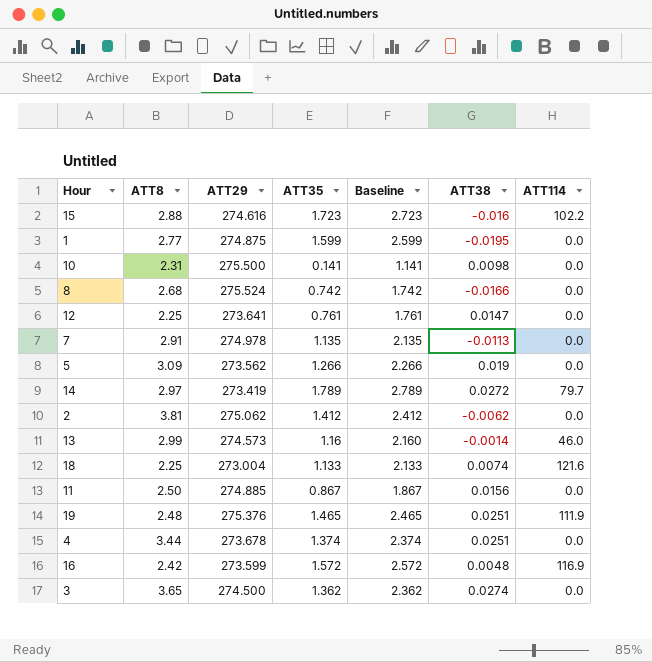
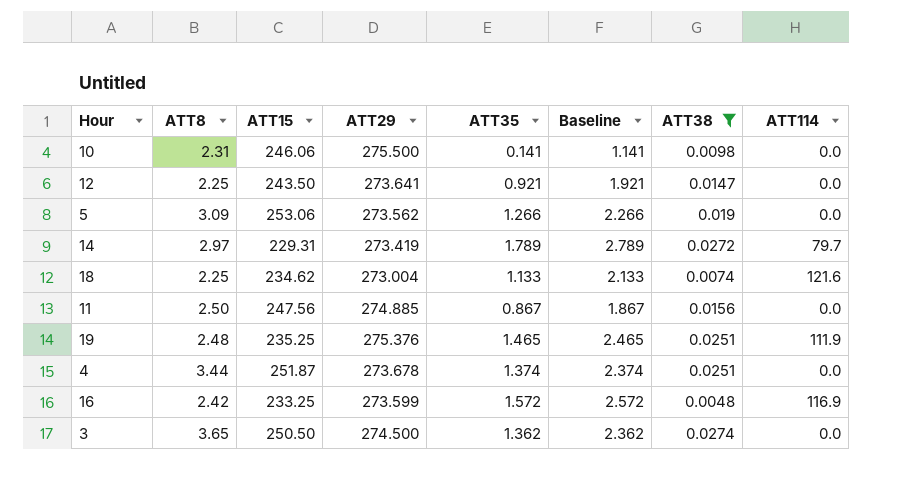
filter: none -> ATT38 >= 0.0048
column ATT15 | position: none -> 3
12 | ATT35: 0.761 -> 0.921
12 | Baseline: 1.761 -> 1.921

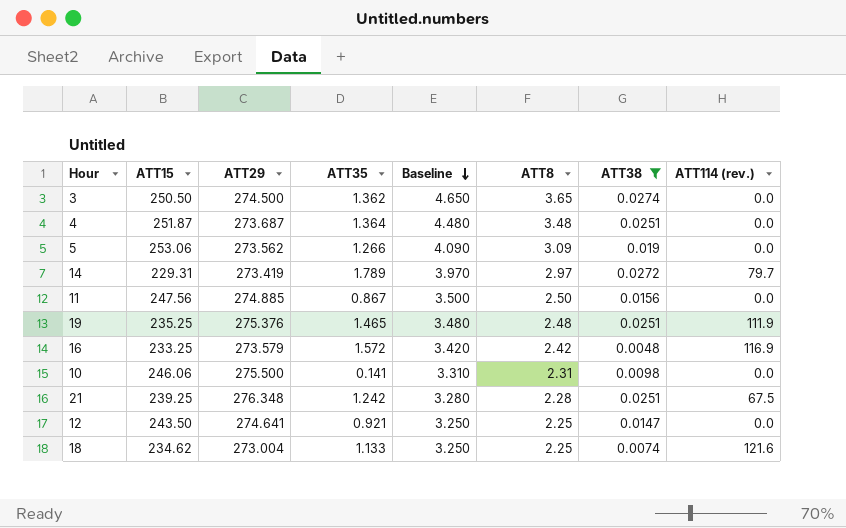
row order: none -> Baseline descending
column Baseline | formula: [ATT35] + 1 -> [ATT8] + 1
column ATT8 | position: 2 -> 6
column name: ATT114 -> ATT114 (rev.)
4 | ATT29: 273.678 -> 273.687
4 | ATT35: 1.374 -> 1.364
4 | ATT8: 3.44 -> 3.48
16 | ATT29: 273.599 -> 273.579
row 21: none -> 239.25 | 276.348 | 1.242 | 3.280 | 2.28 | 0.0251 | 67.5
12 | ATT29: 273.641 -> 274.641

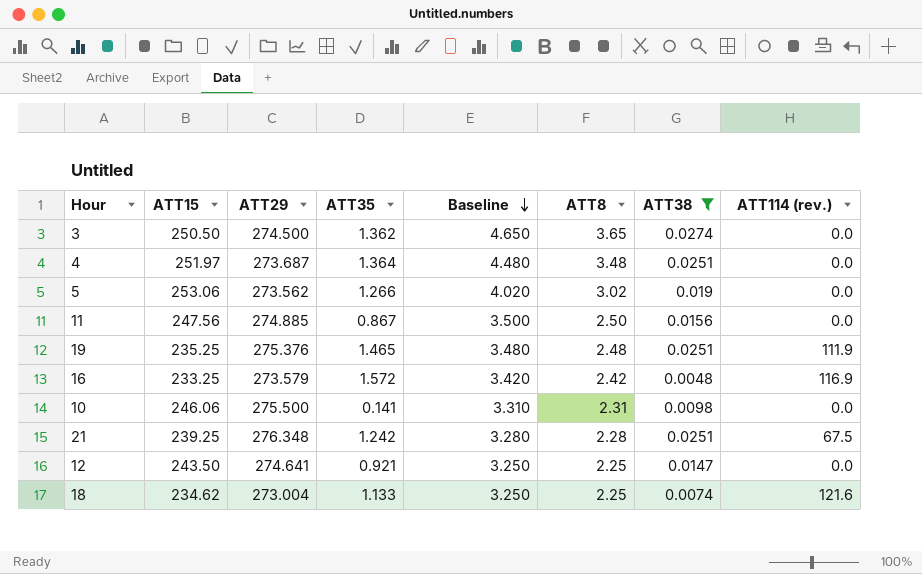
row 14: 229.31 | 273.419 | 1.789 | 3.970 | 2.97 | 0.0272 | 79.7 -> none
4 | ATT15: 251.87 -> 251.97
5 | Baseline: 4.090 -> 4.020
5 | ATT8: 3.09 -> 3.02

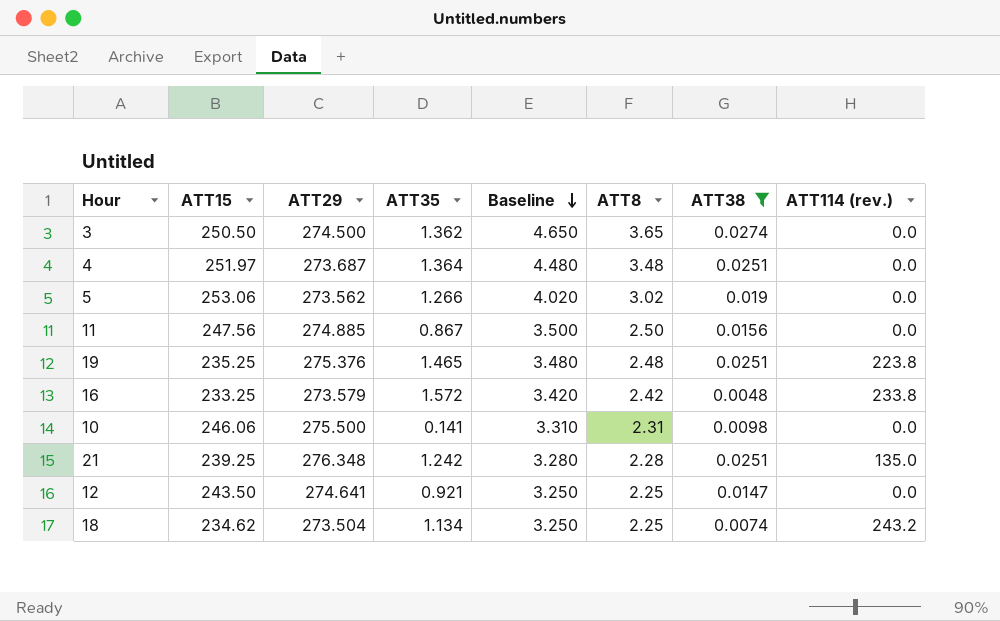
19 | ATT114 (rev.): 111.9 -> 223.8
16 | ATT114 (rev.): 116.9 -> 233.8
21 | ATT114 (rev.): 67.5 -> 135.0
18 | ATT29: 273.004 -> 273.504
18 | ATT35: 1.133 -> 1.134
18 | ATT114 (rev.): 121.6 -> 243.2

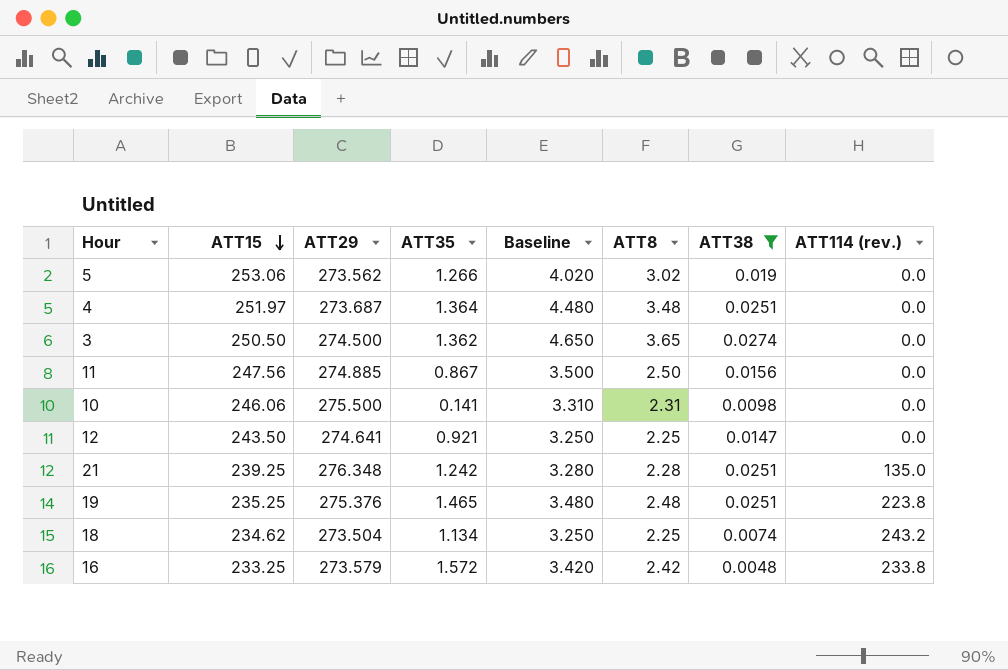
row order: Baseline descending -> ATT15 descending

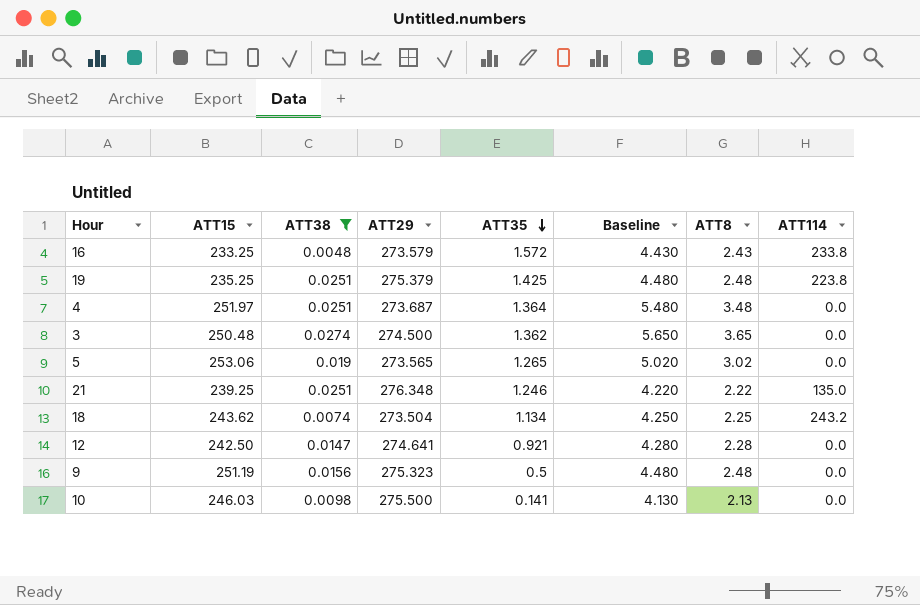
row order: ATT15 descending -> ATT35 descending
column ATT38 | position: 7 -> 3
column Baseline | formula: [ATT8] + 1 -> [ATT8] + 2
column name: ATT114 (rev.) -> ATT114
row 11: 247.56 | 274.885 | 0.867 | 3.500 | 2.50 | 0.0156 | 0.0 -> none
16 | ATT8: 2.42 -> 2.43
19 | ATT29: 275.376 -> 275.379
19 | ATT35: 1.465 -> 1.425
3 | ATT15: 250.50 -> 250.48
5 | ATT29: 273.562 -> 273.565
5 | ATT35: 1.266 -> 1.265
21 | ATT35: 1.242 -> 1.246
21 | ATT8: 2.28 -> 2.22
18 | ATT15: 234.62 -> 243.62
12 | ATT15: 243.50 -> 242.50
12 | ATT8: 2.25 -> 2.28
row 9: none -> 251.19 | 0.0156 | 275.323 | 0.5 | 4.480 | 2.48 | 0.0
10 | ATT15: 246.06 -> 246.03
10 | ATT8: 2.31 -> 2.13

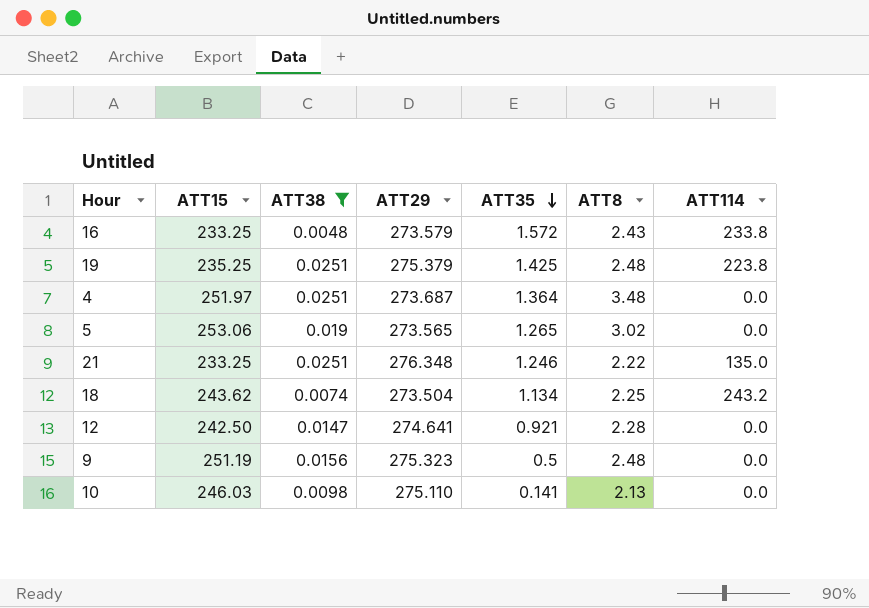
column Baseline | formula: [ATT8] + 2 -> none
row 3: 250.48 | 0.0274 | 274.500 | 1.362 | 5.650 | 3.65 | 0.0 -> none
21 | ATT15: 239.25 -> 233.25
10 | ATT29: 275.500 -> 275.110

